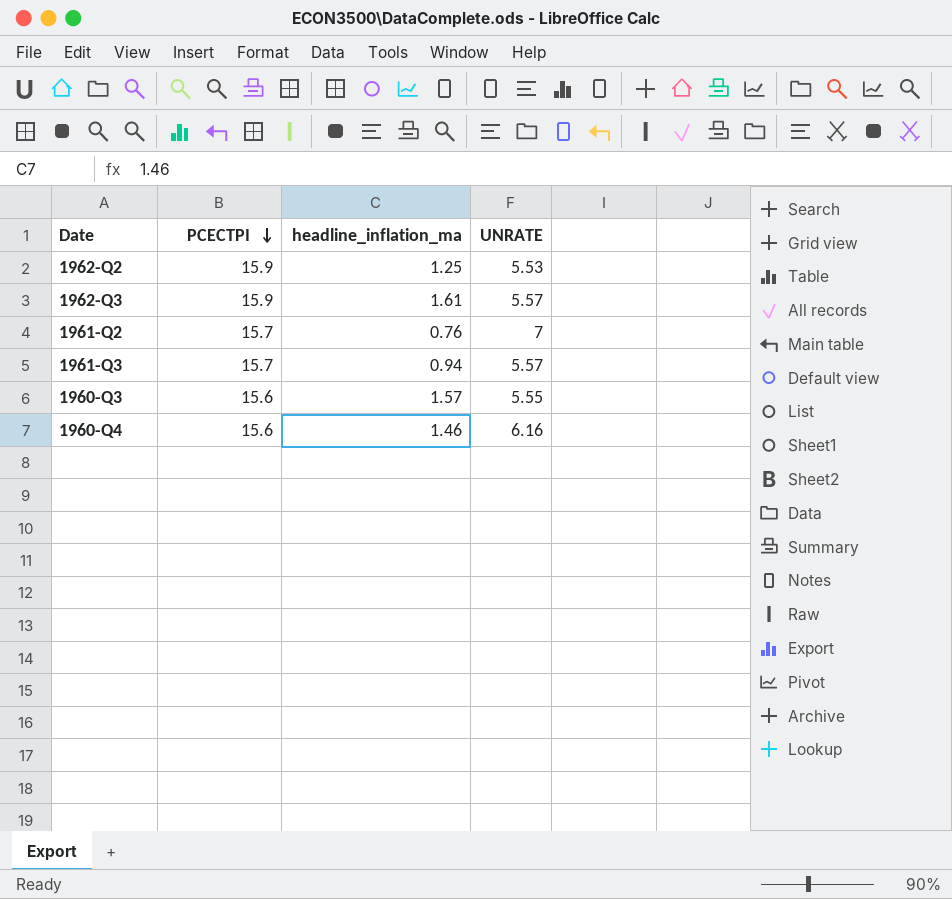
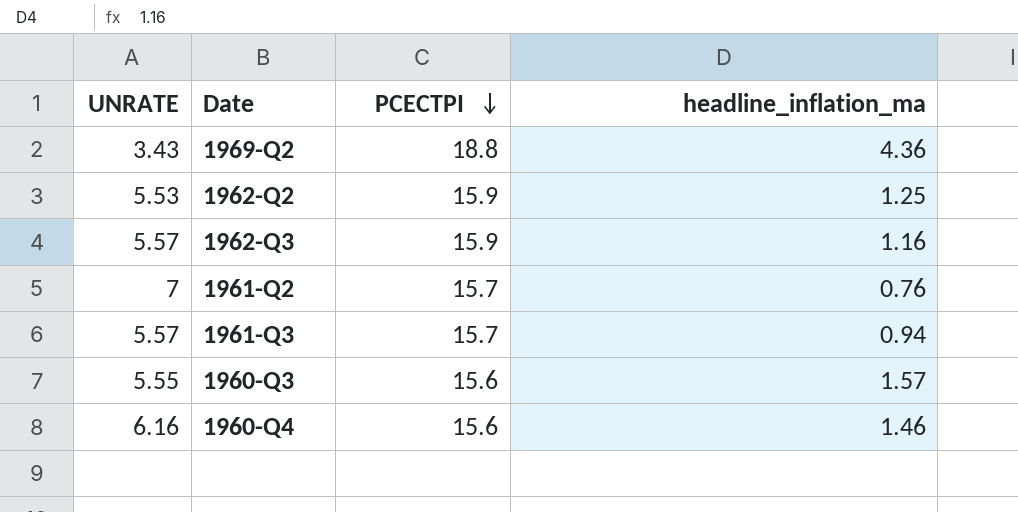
column UNRATE | position: 4 -> 1
row 1969-Q2: none -> 3.43 | 18.8 | 4.36
1962-Q3 | headline_inflation_ma: 1.61 -> 1.16

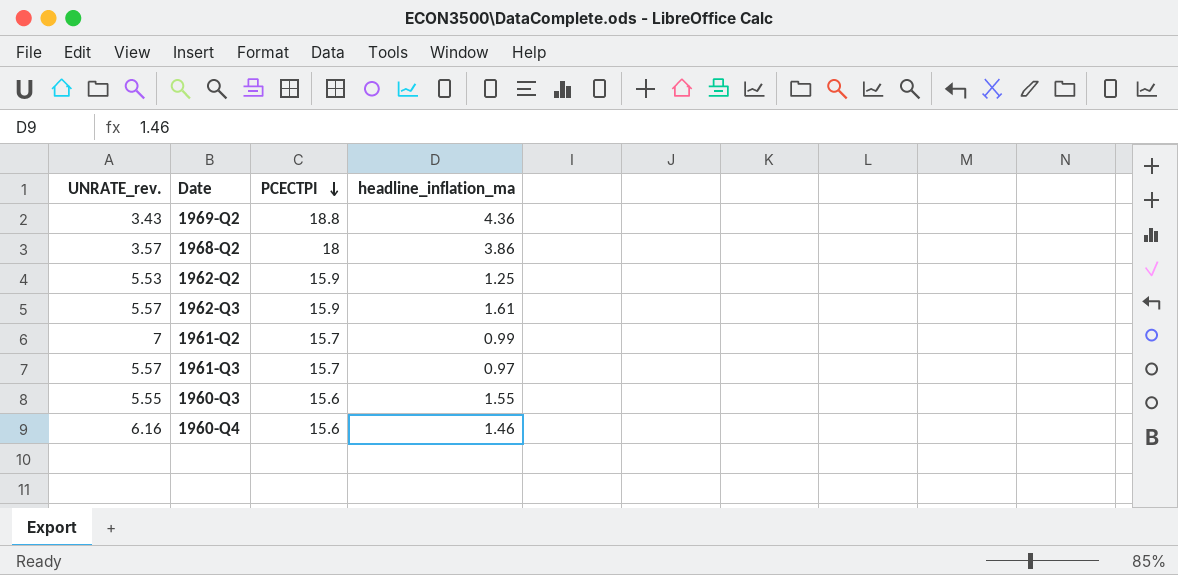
column name: UNRATE -> UNRATE_rev.
row 1968-Q2: none -> 3.57 | 18 | 3.86
1962-Q3 | headline_inflation_ma: 1.16 -> 1.61
1961-Q2 | headline_inflation_ma: 0.76 -> 0.99
1961-Q3 | headline_inflation_ma: 0.94 -> 0.97
1960-Q3 | headline_inflation_ma: 1.57 -> 1.55

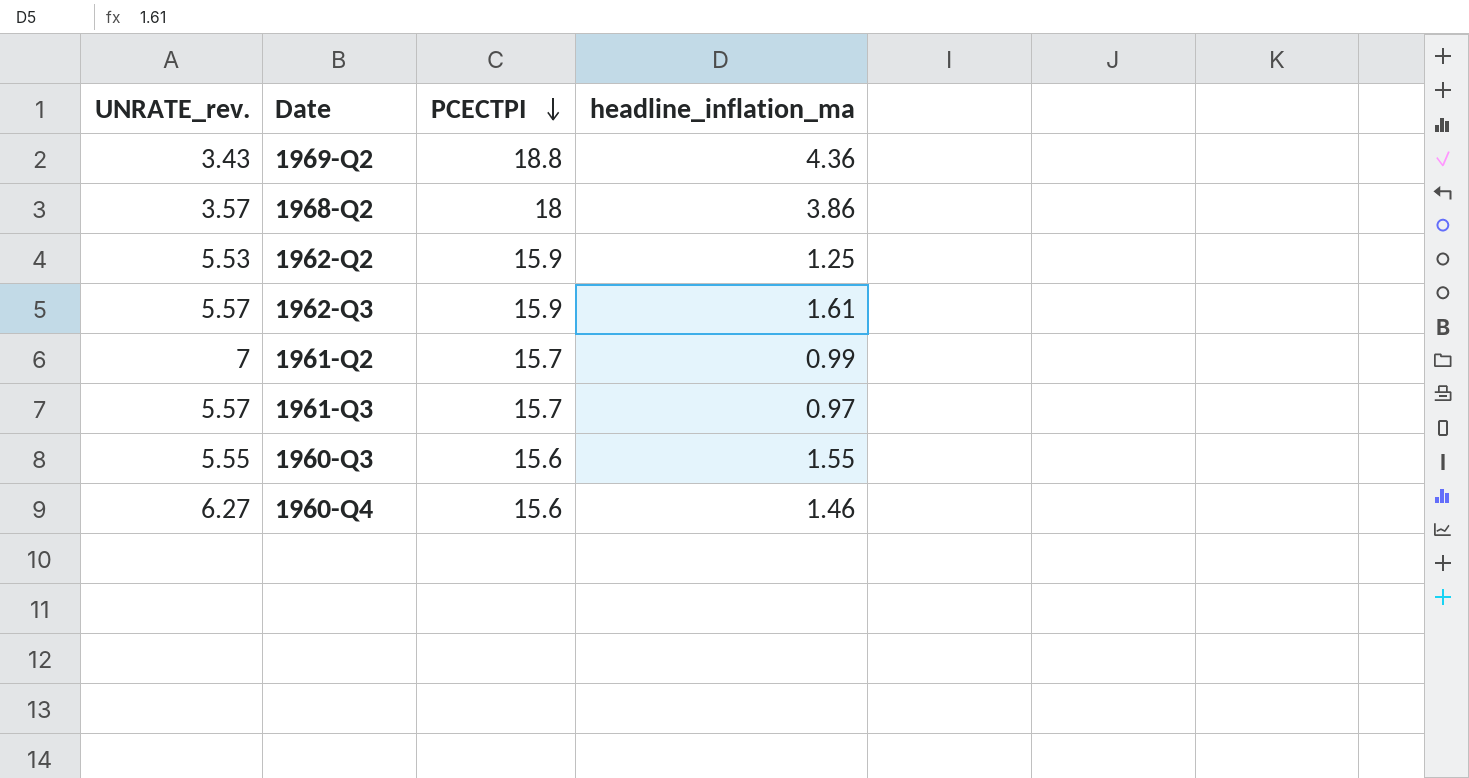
1960-Q4 | UNRATE_rev.: 6.16 -> 6.27

